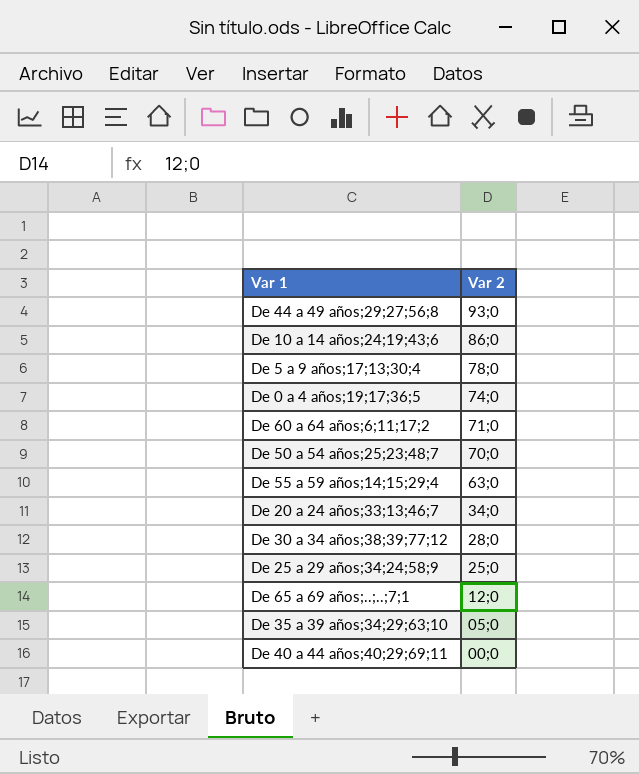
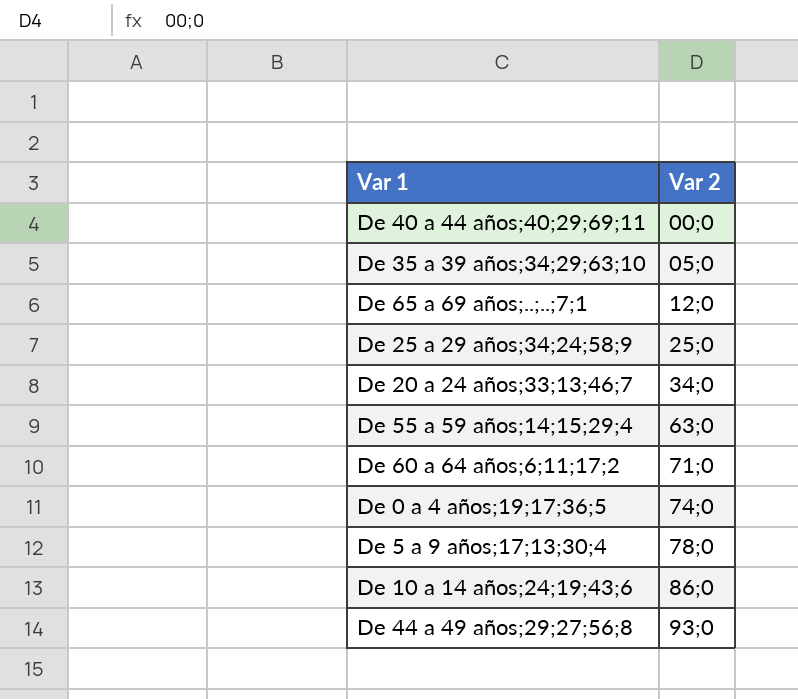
row order: Var 2 descending -> Var 2 ascending
row De 50 a 54 años;25;23;48;7: 70;0 -> none
row De 30 a 34 años;38;39;77;12: 28;0 -> none

